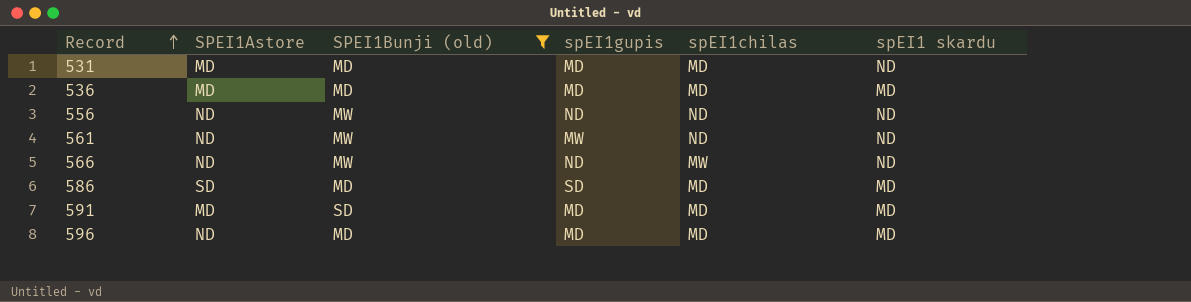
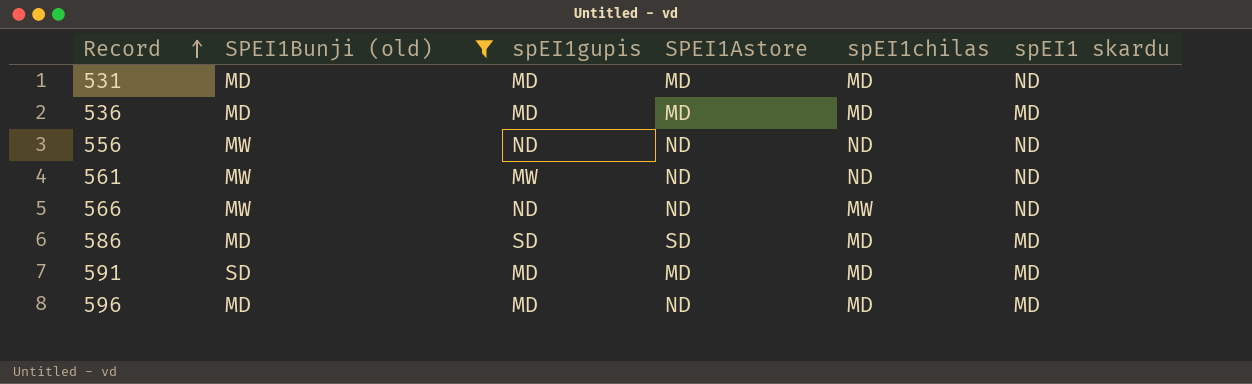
column SPEI1Astore | position: 2 -> 4

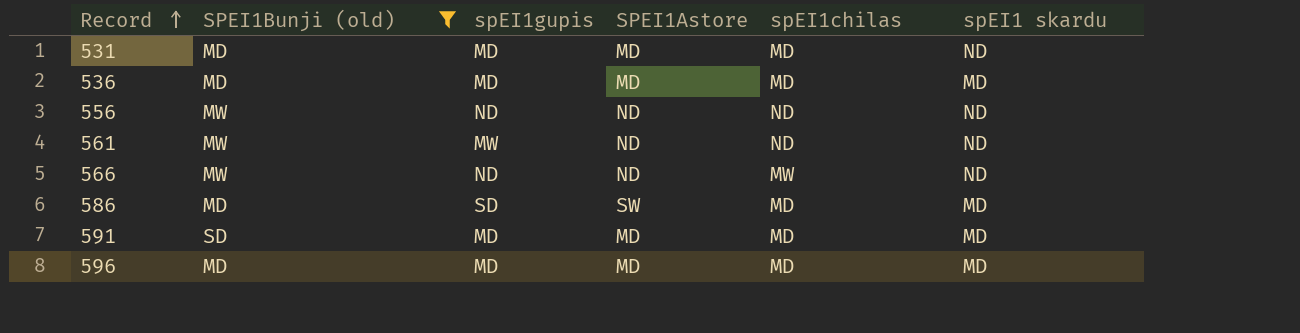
586 | SPEI1Astore: SD -> SW
596 | SPEI1Astore: ND -> MD

